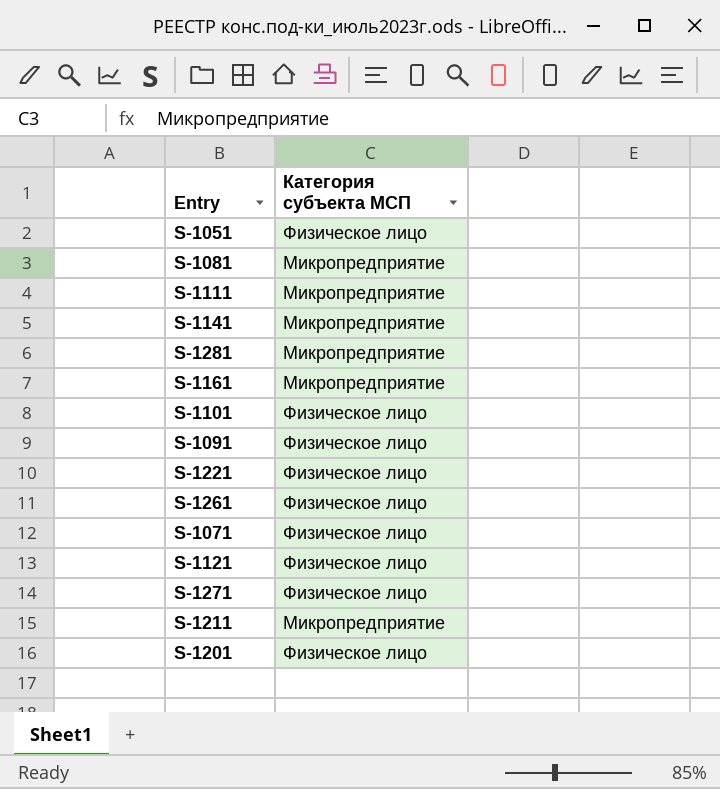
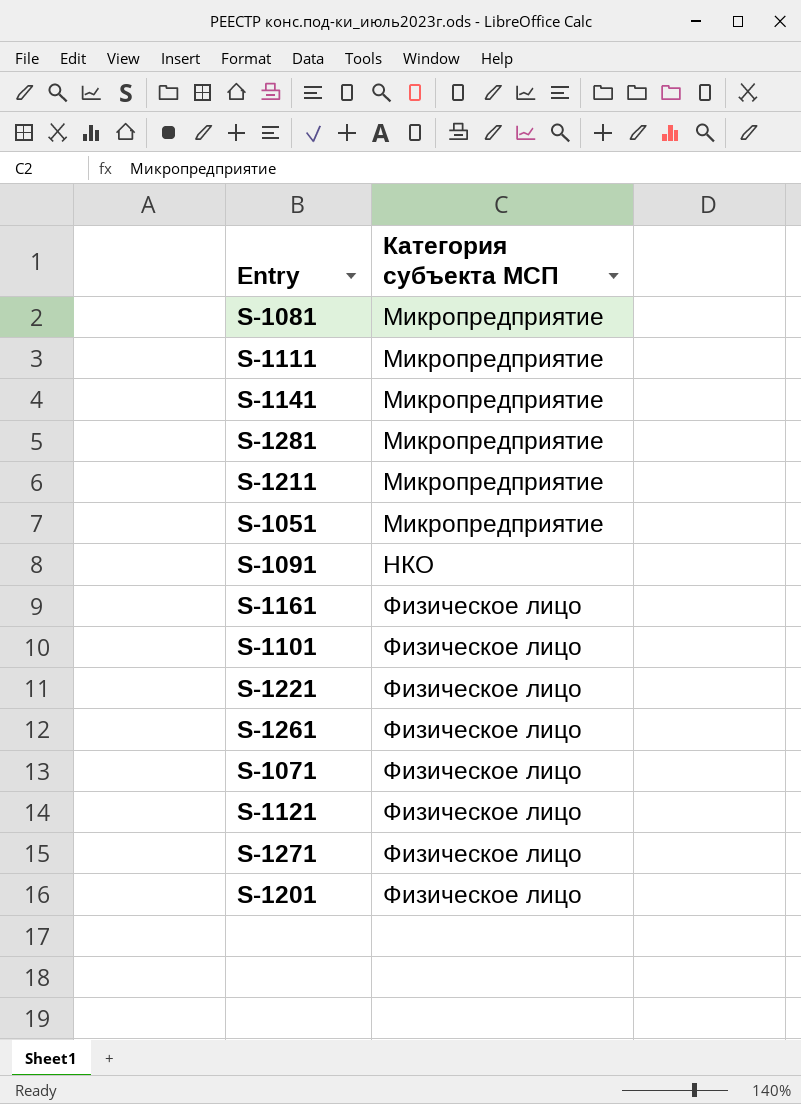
row order: none -> Категория субъекта МСП ascending
S-1051 | Категория субъекта МСП: Физическое лицо -> Микропредприятие
S-1091 | Категория субъекта МСП: Физическое лицо -> НКО
S-1161 | Категория субъекта МСП: Микропредприятие -> Физическое лицо

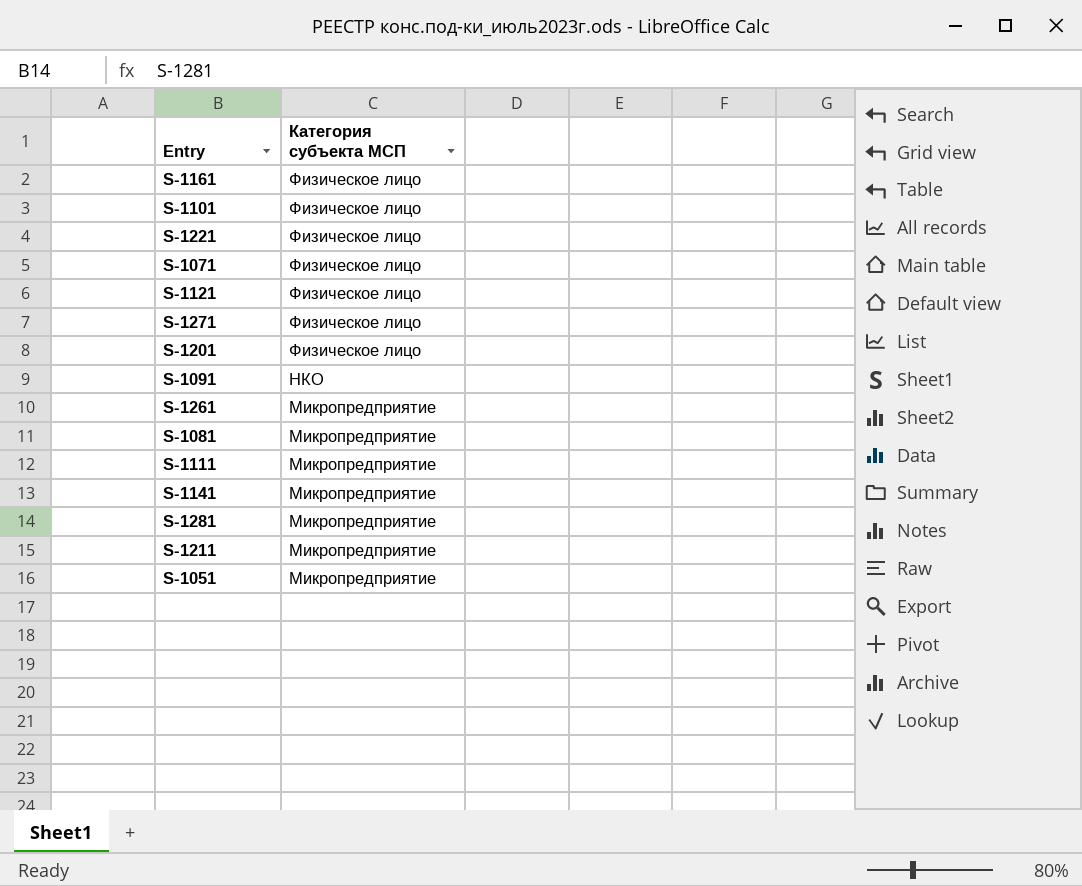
row order: Категория субъекта МСП ascending -> Категория субъекта МСП descending
S-1261 | Категория субъекта МСП: Физическое лицо -> Микропредприятие

